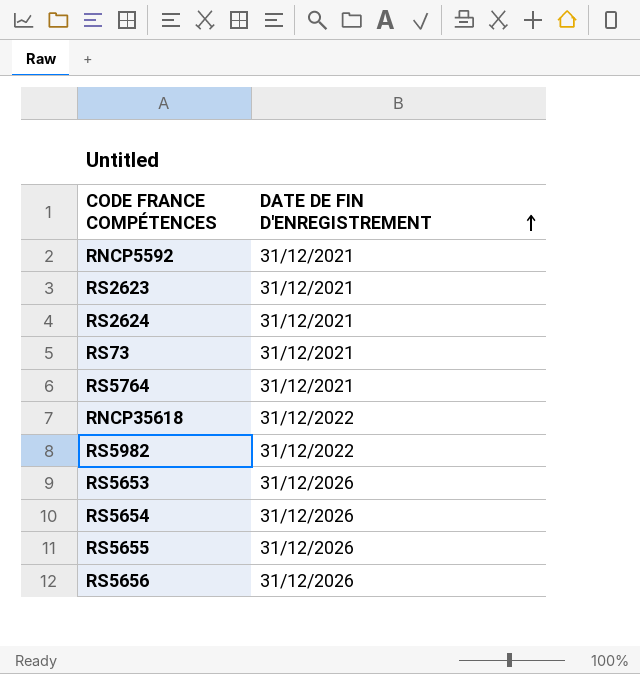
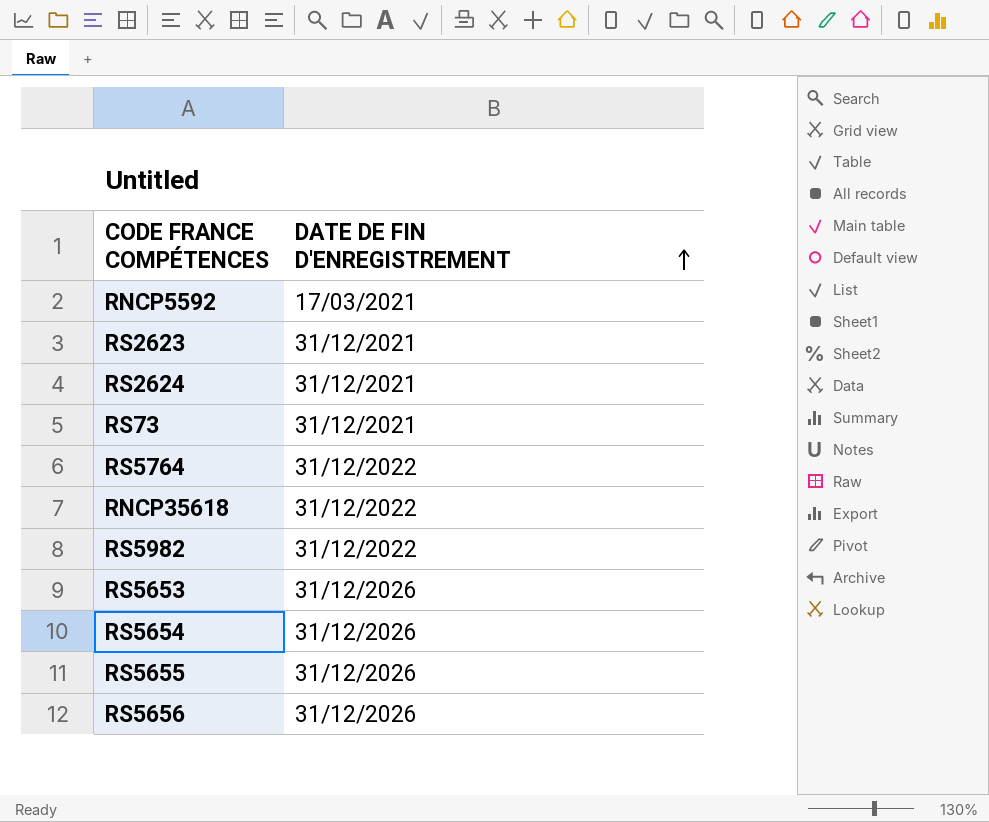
RNCP5592 | DATE DE FIN D'ENREGISTREMENT: 31/12/2021 -> 17/03/2021
RS5764 | DATE DE FIN D'ENREGISTREMENT: 31/12/2021 -> 31/12/2022

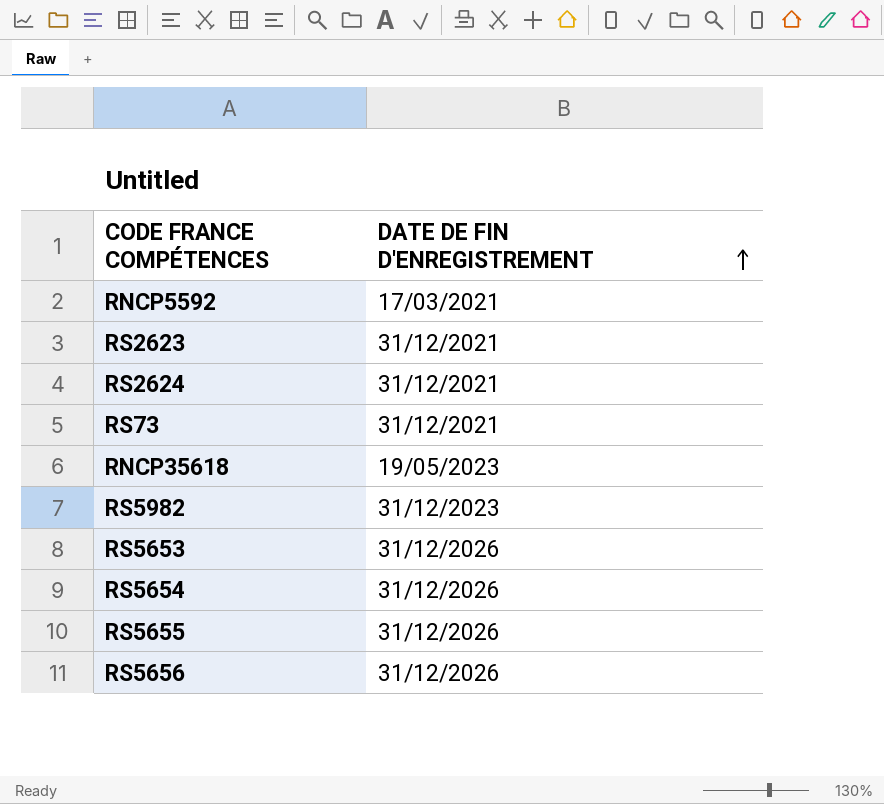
row RS5764: 31/12/2022 -> none
RNCP35618 | DATE DE FIN D'ENREGISTREMENT: 31/12/2022 -> 19/05/2023
RS5982 | DATE DE FIN D'ENREGISTREMENT: 31/12/2022 -> 31/12/2023

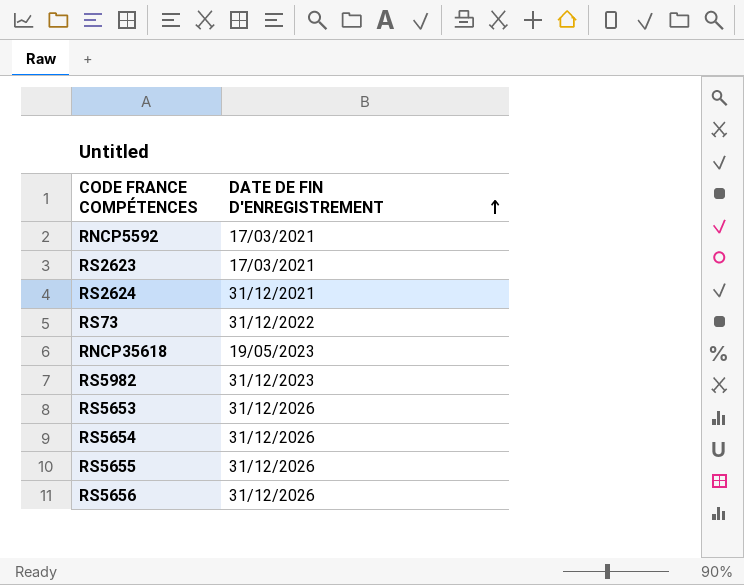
RS2623 | DATE DE FIN D'ENREGISTREMENT: 31/12/2021 -> 17/03/2021
RS73 | DATE DE FIN D'ENREGISTREMENT: 31/12/2021 -> 31/12/2022

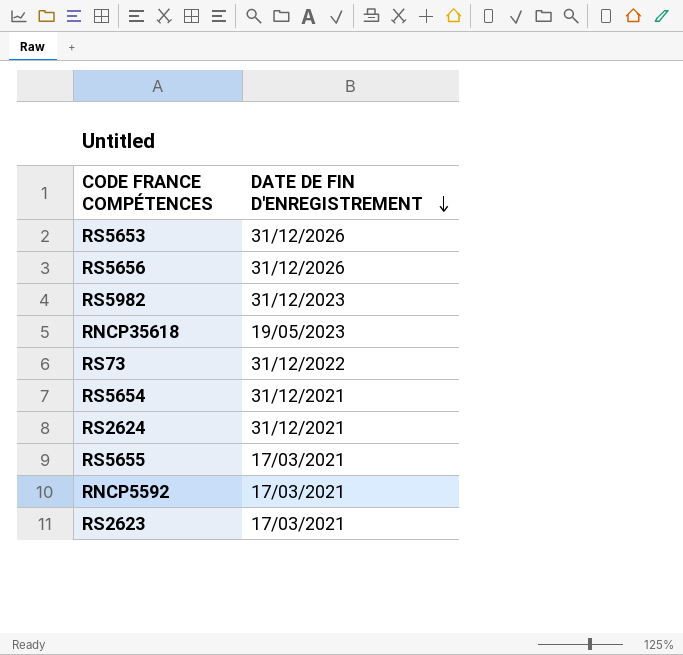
row order: DATE DE FIN D'ENREGISTREMENT ascending -> DATE DE FIN D'ENREGISTREMENT descending
RS5654 | DATE DE FIN D'ENREGISTREMENT: 31/12/2026 -> 31/12/2021
RS5655 | DATE DE FIN D'ENREGISTREMENT: 31/12/2026 -> 17/03/2021

